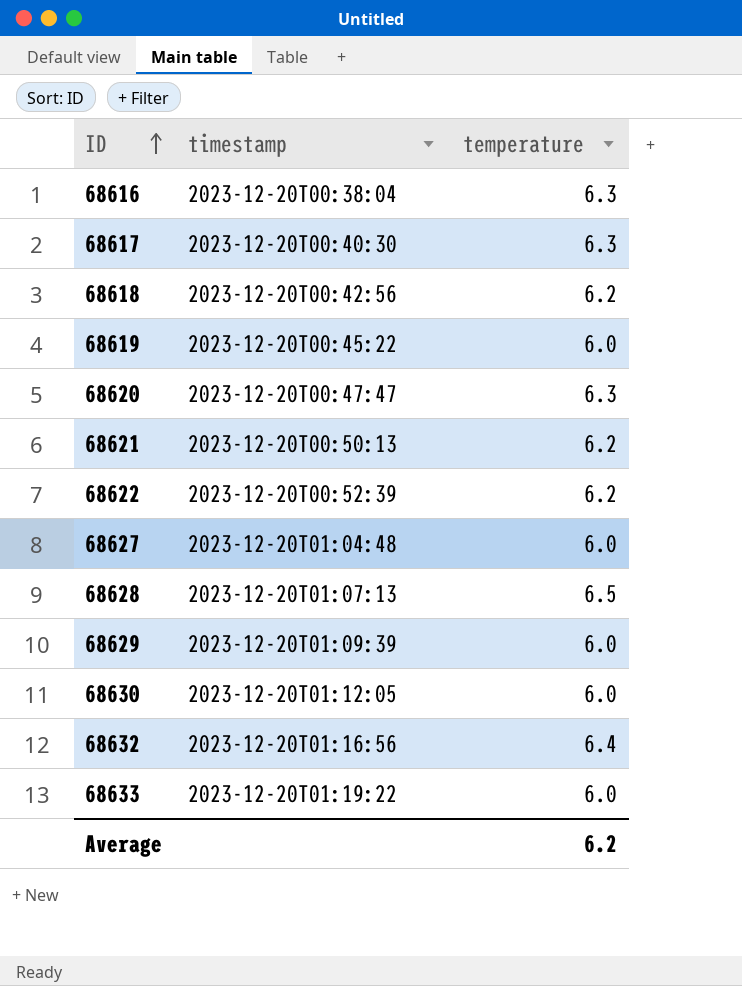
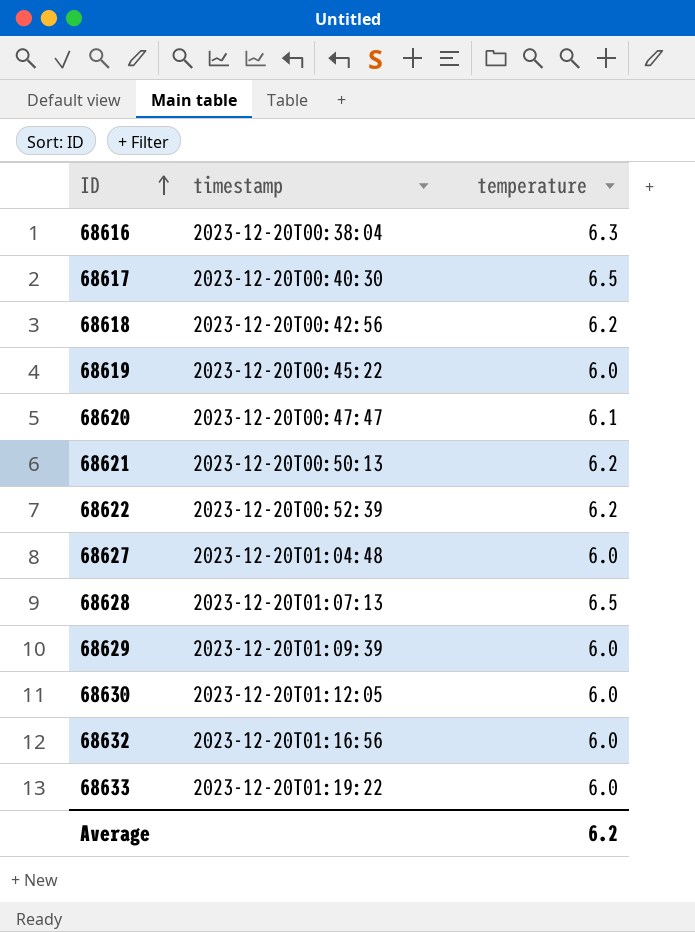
68617 | temperature: 6.3 -> 6.5
68620 | temperature: 6.3 -> 6.1
68632 | temperature: 6.4 -> 6.0

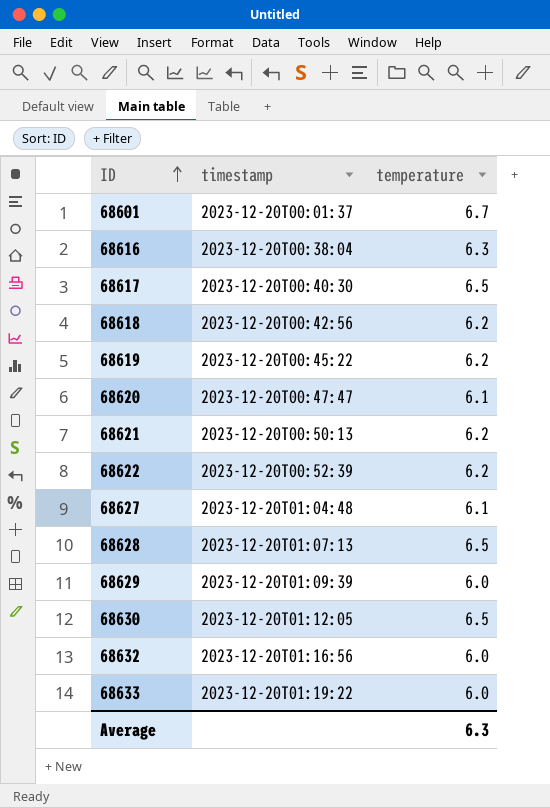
row 68601: none -> 2023-12-20T00:01:37 | 6.7
68619 | temperature: 6.0 -> 6.2
68627 | temperature: 6.0 -> 6.1
68630 | temperature: 6.0 -> 6.5
Average | temperature: 6.2 -> 6.3

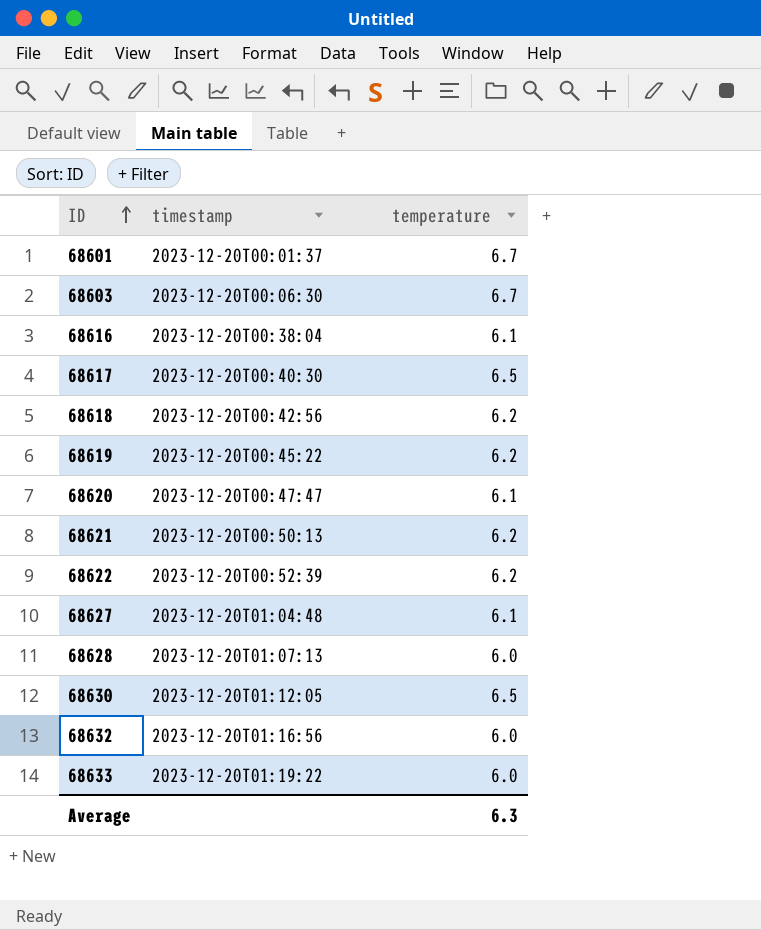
row 68629: 2023-12-20T01:09:39 | 6.0 -> none
row 68603: none -> 2023-12-20T00:06:30 | 6.7
68616 | temperature: 6.3 -> 6.1
68628 | temperature: 6.5 -> 6.0

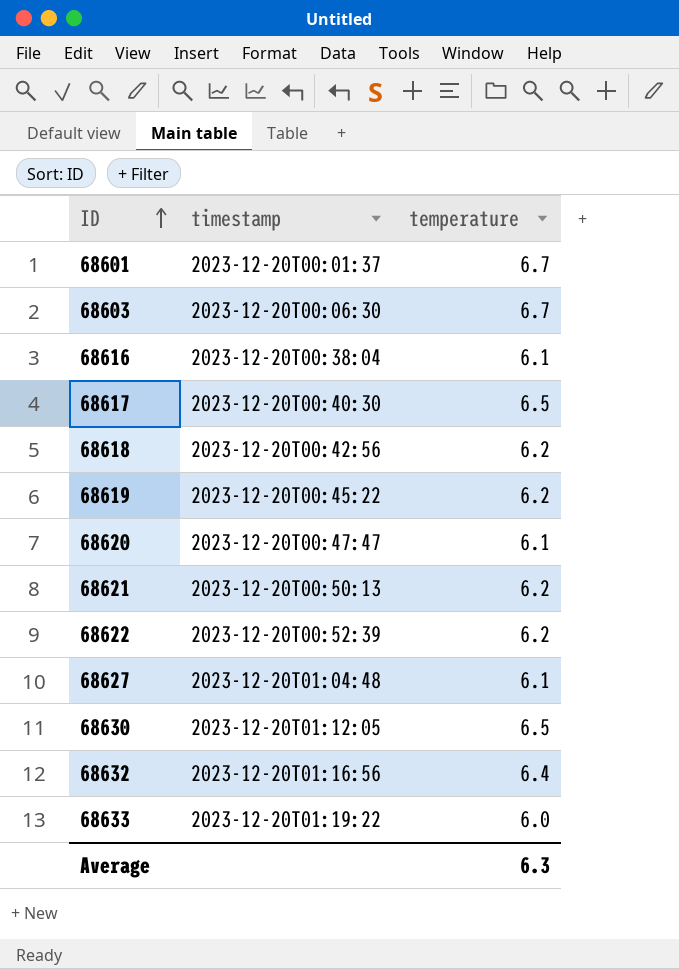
row 68628: 2023-12-20T01:07:13 | 6.0 -> none
68632 | temperature: 6.0 -> 6.4

